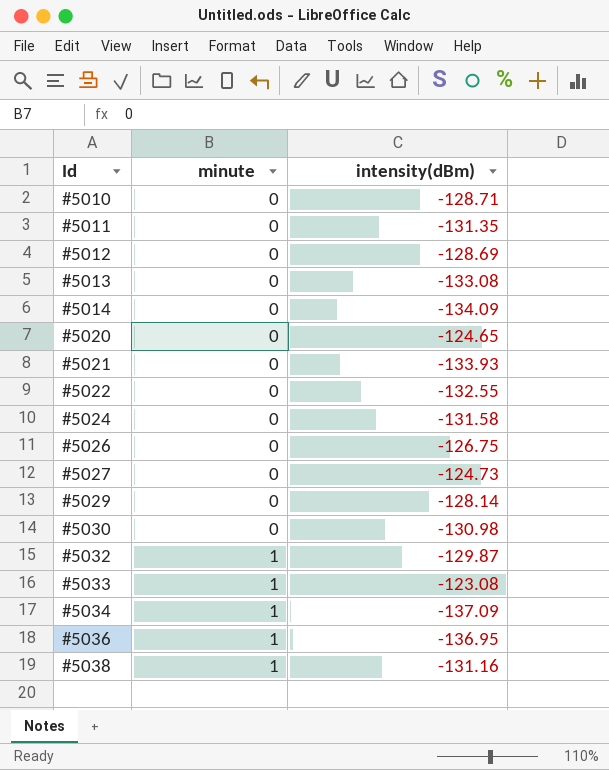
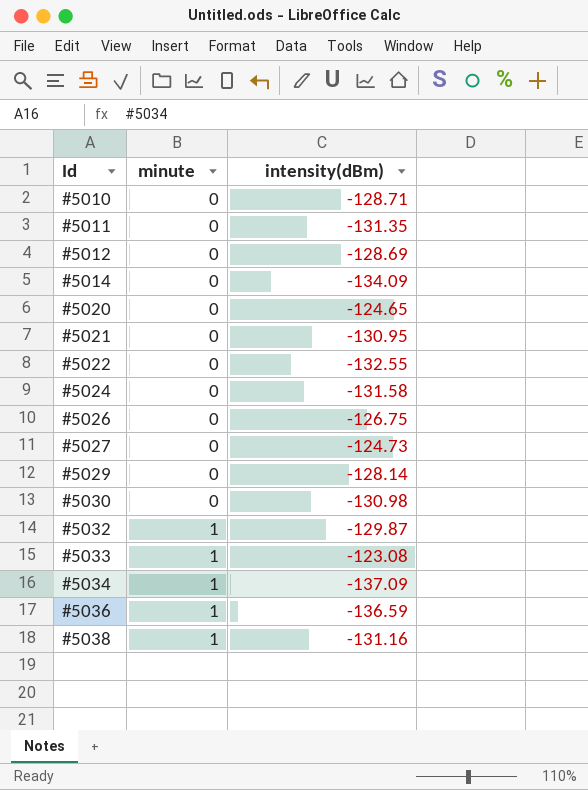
row #5013: 0 | -133.08 -> none
#5021 | intensity(dBm): -133.93 -> -130.95
#5036 | intensity(dBm): -136.95 -> -136.59

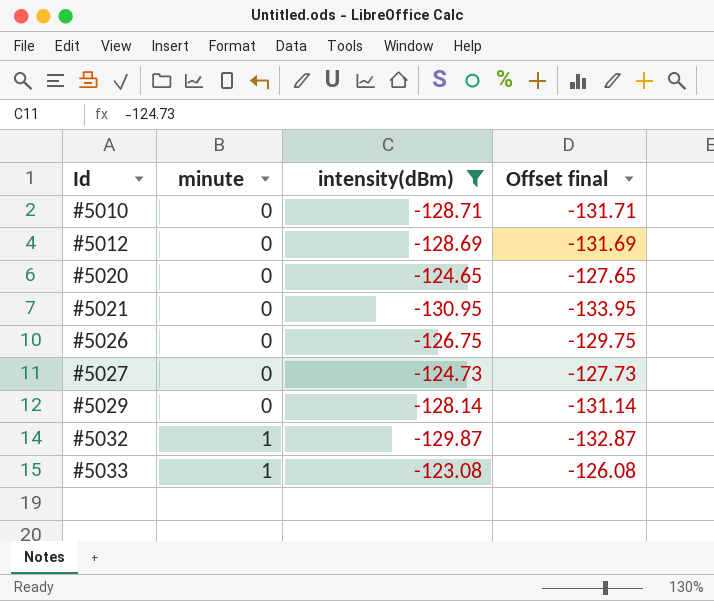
filter: none -> intensity(dBm) >= -130.95
column Offset final | formula: none -> [intensity(dBm)] - 3

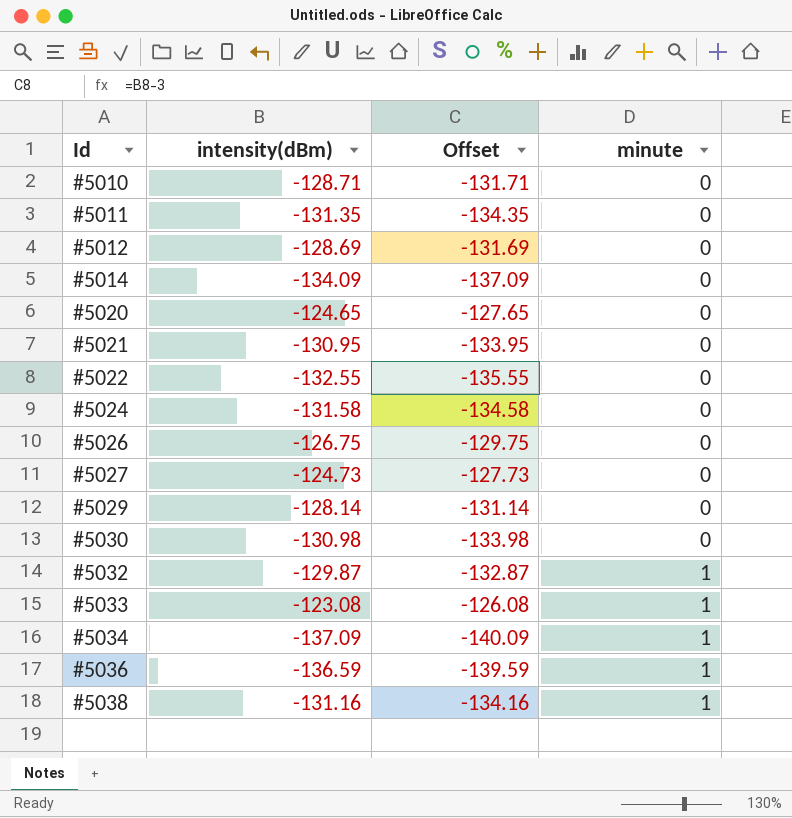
filter: intensity(dBm) >= -130.95 -> none
column name: Offset final -> Offset
column minute | position: 2 -> 4

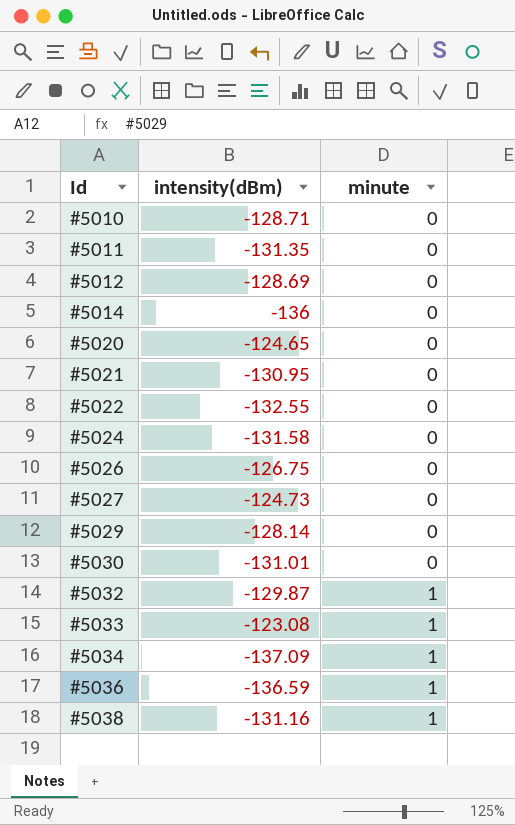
column Offset | formula: [intensity(dBm)] - 3 -> none
#5014 | intensity(dBm): -134.09 -> -136
#5030 | intensity(dBm): -130.98 -> -131.01

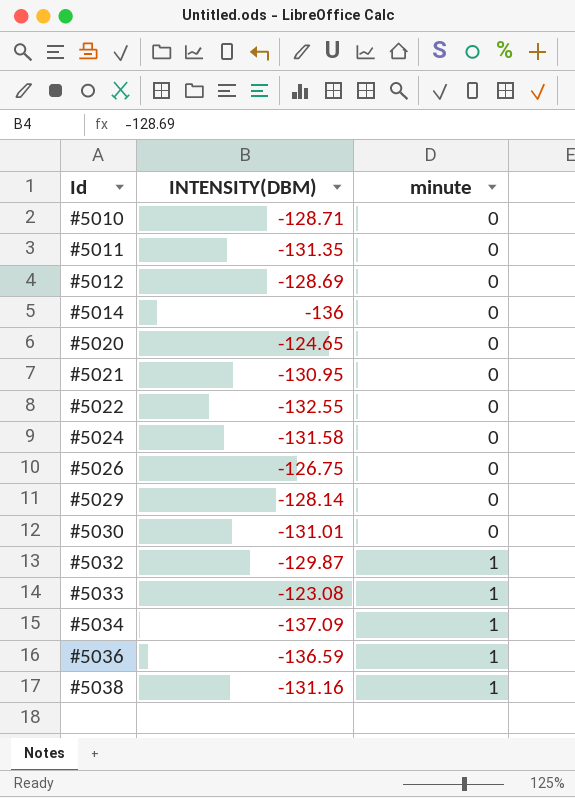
column name: intensity(dBm) -> INTENSITY(DBM)
row #5027: -124.73 | 0 -> none

